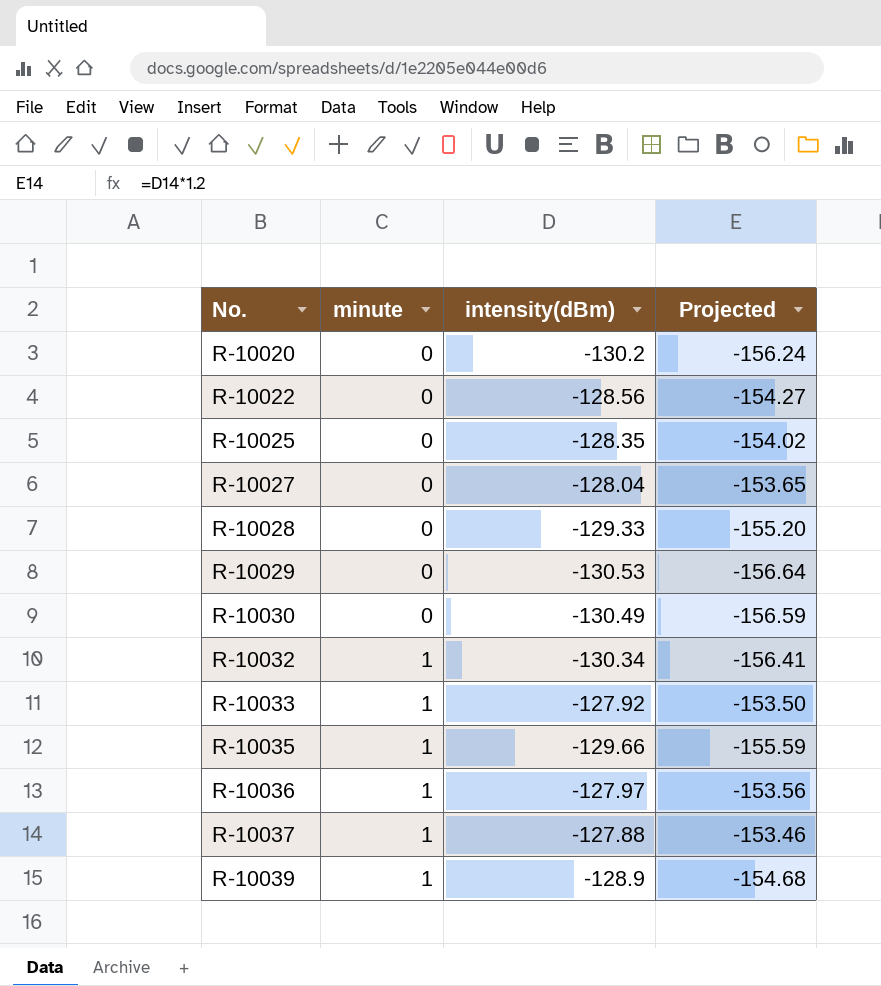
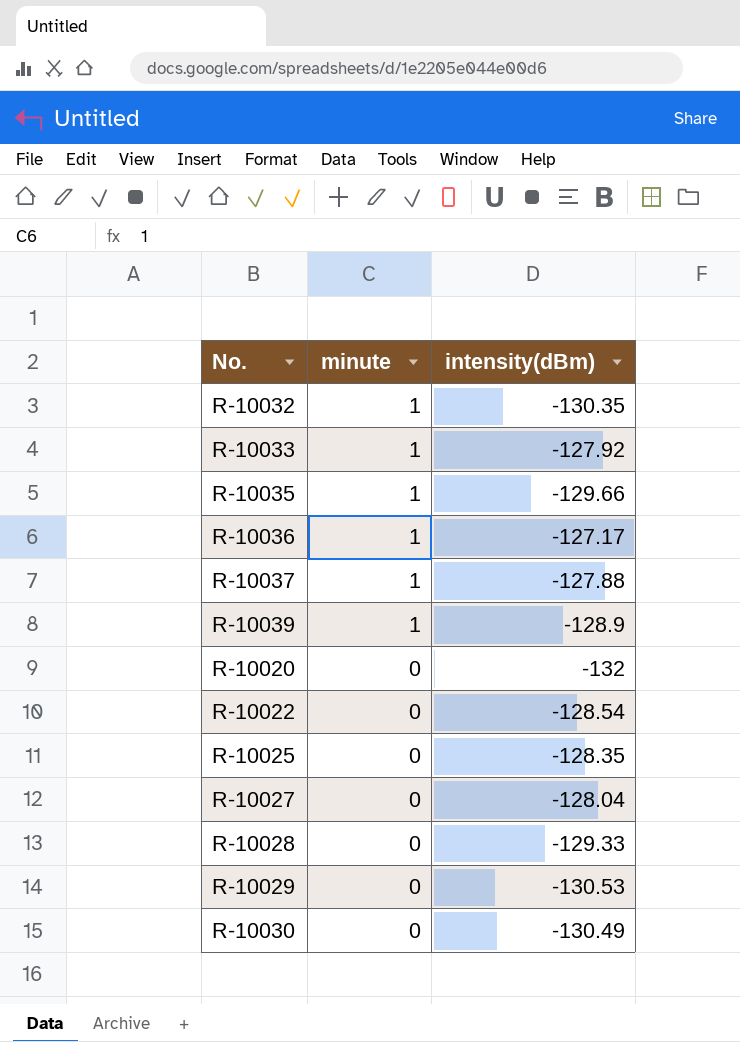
row order: No. ascending -> minute descending
column Projected | formula: [intensity(dBm)] * 1.2 -> none
R-10032 | intensity(dBm): -130.34 -> -130.35
R-10036 | intensity(dBm): -127.97 -> -127.17
R-10020 | intensity(dBm): -130.2 -> -132
R-10022 | intensity(dBm): -128.56 -> -128.54

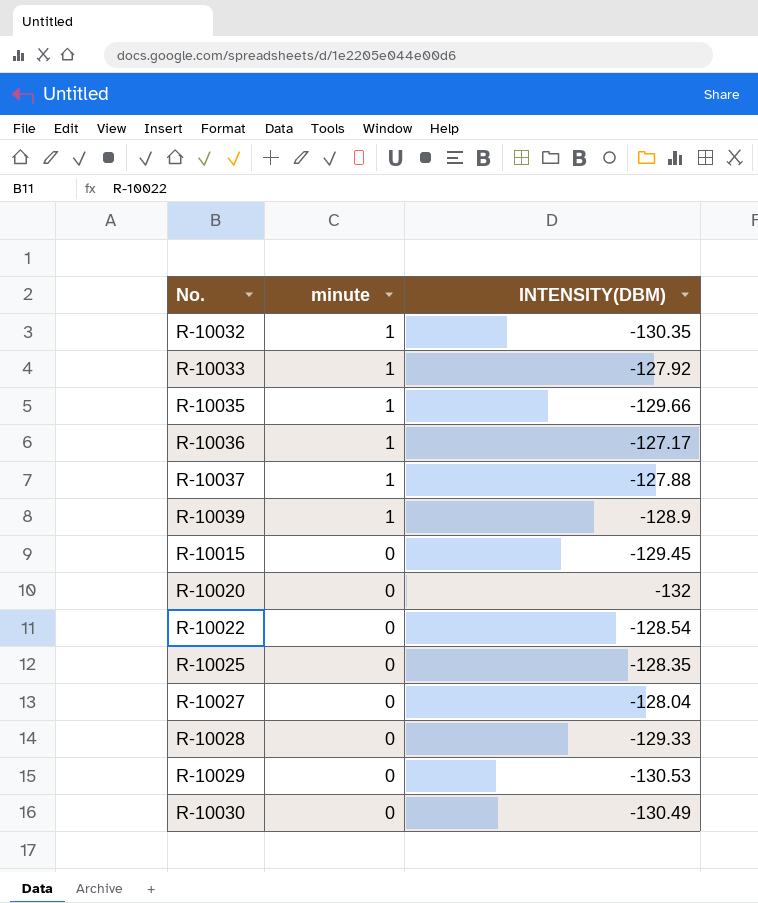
column name: intensity(dBm) -> INTENSITY(DBM)
row R-10015: none -> 0 | -129.45

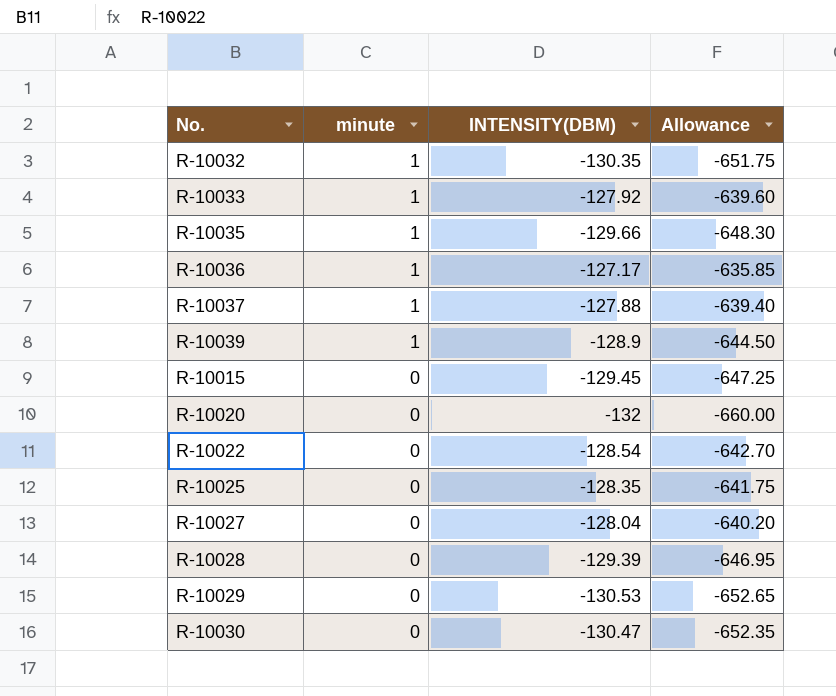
column Allowance | formula: none -> [INTENSITY(DBM)] * 5
R-10028 | INTENSITY(DBM): -129.33 -> -129.39
R-10030 | INTENSITY(DBM): -130.49 -> -130.47

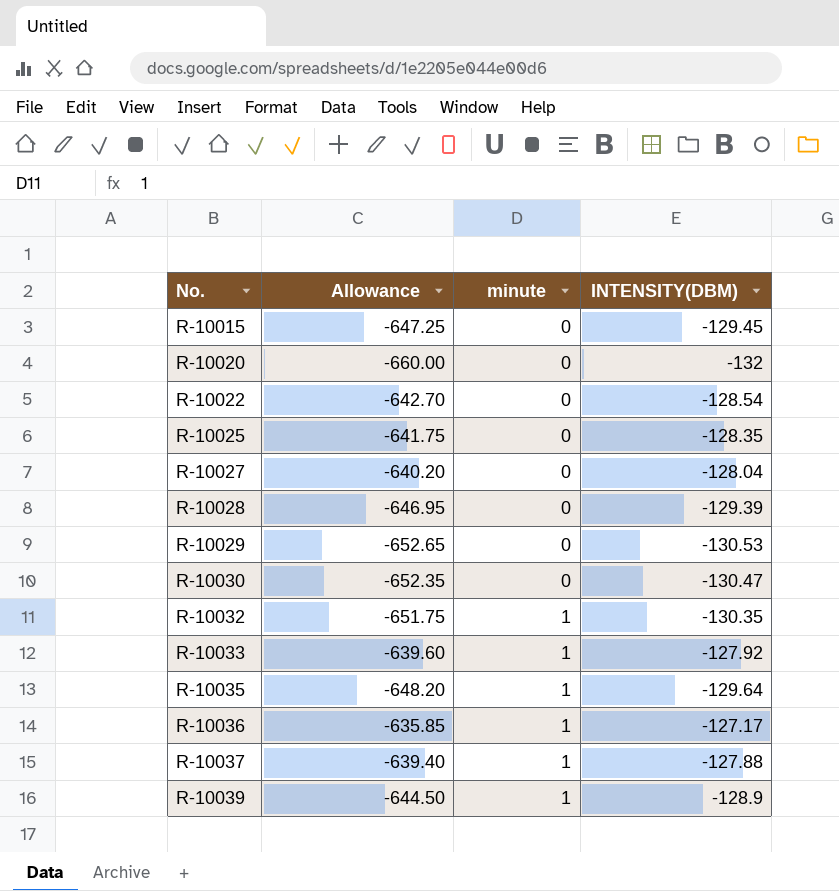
row order: minute descending -> No. ascending
column Allowance | position: 4 -> 2
R-10035 | Allowance: -648.30 -> -648.20
R-10035 | INTENSITY(DBM): -129.66 -> -129.64

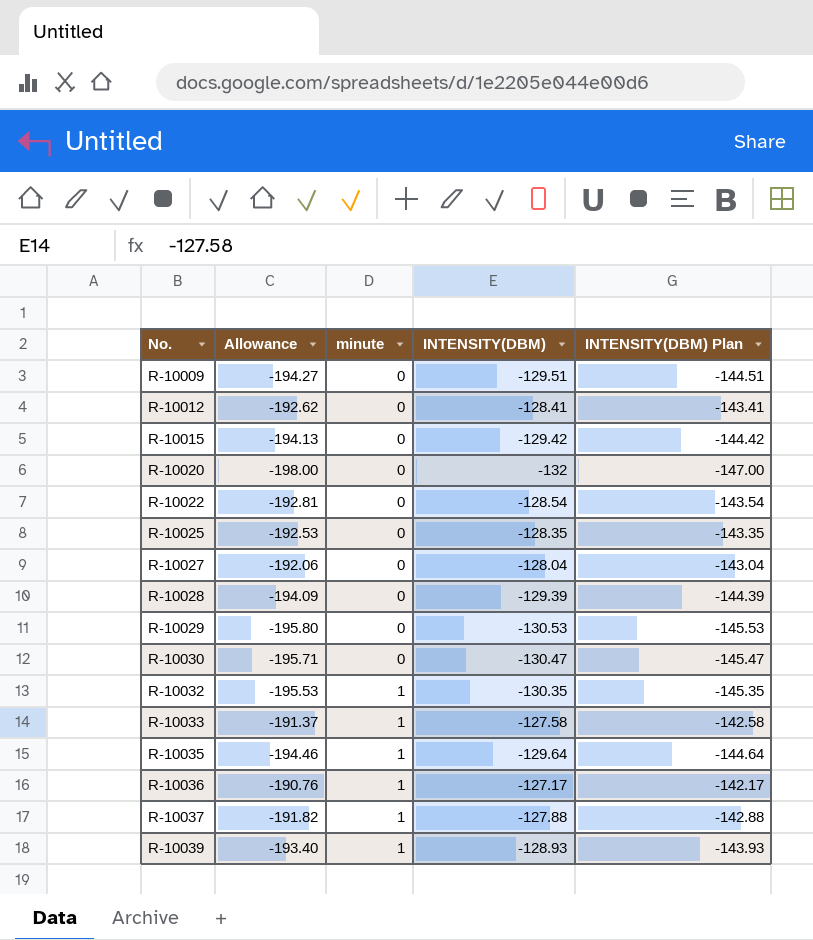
column Allowance | formula: [INTENSITY(DBM)] * 5 -> [INTENSITY(DBM)] * 1.5
column INTENSITY(DBM) Plan | formula: none -> [INTENSITY(DBM)] - 15
row R-10009: none -> -194.27 | 0 | -129.51 | -144.51
row R-10012: none -> -192.62 | 0 | -128.41 | -143.41
R-10015 | INTENSITY(DBM): -129.45 -> -129.42
R-10033 | INTENSITY(DBM): -127.92 -> -127.58
R-10039 | INTENSITY(DBM): -128.9 -> -128.93

